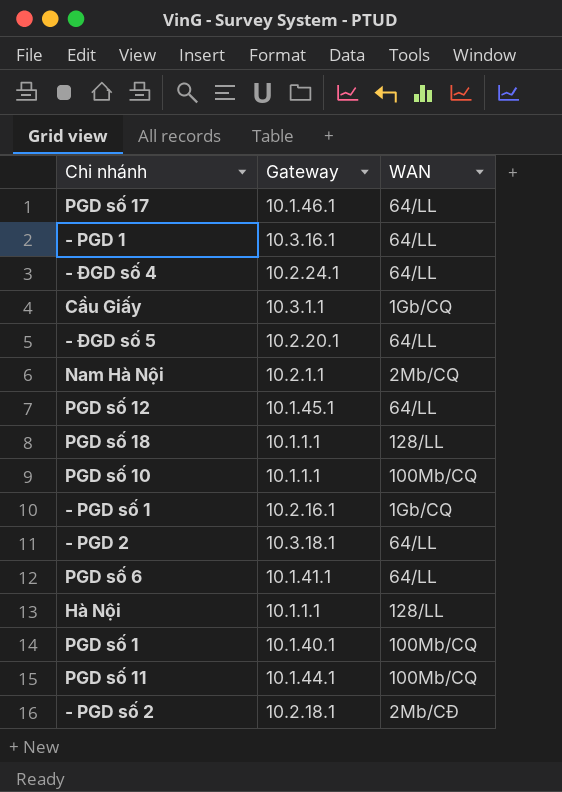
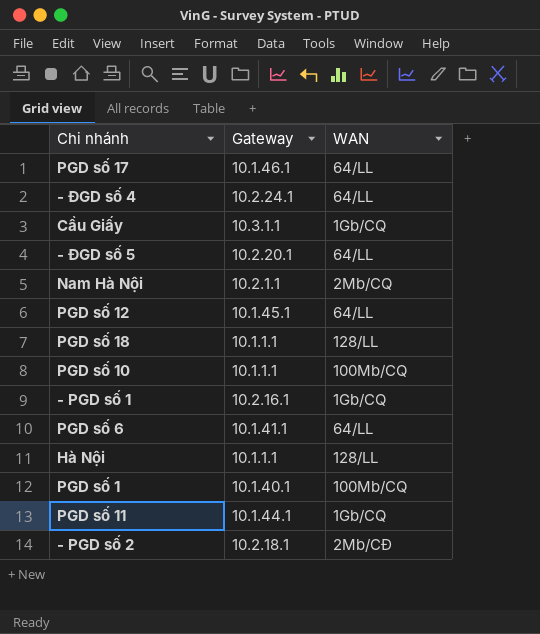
row - PGD 1: 10.3.16.1 | 64/LL -> none
row - PGD 2: 10.3.18.1 | 64/LL -> none
PGD số 11 | WAN: 100Mb/CQ -> 1Gb/CQ

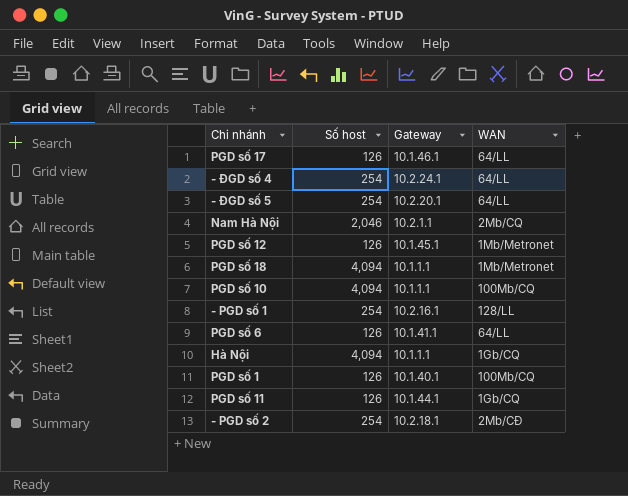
column Số host | position: none -> 2
row Cầu Giấy: 10.3.1.1 | 1Gb/CQ -> none
PGD số 12 | WAN: 64/LL -> 1Mb/Metronet
PGD số 18 | WAN: 128/LL -> 1Mb/Metronet
- PGD số 1 | WAN: 1Gb/CQ -> 128/LL
Hà Nội | WAN: 128/LL -> 1Gb/CQ

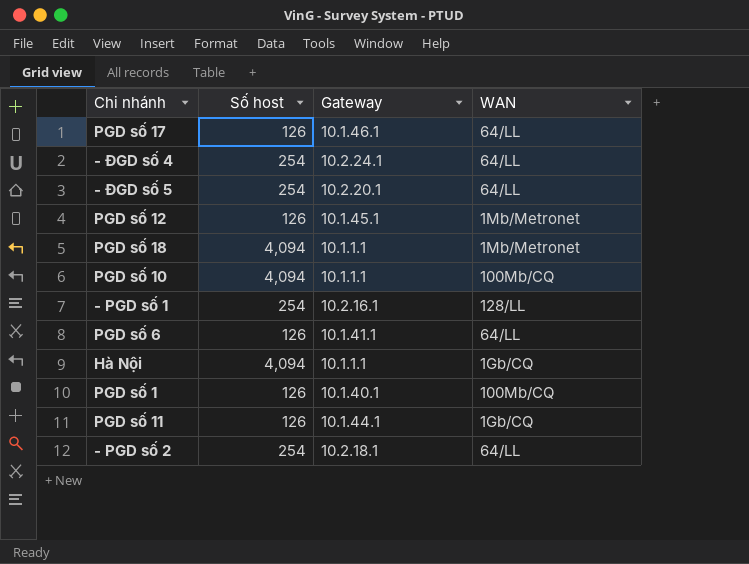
row Nam Hà Nội: 2,046 | 10.2.1.1 | 2Mb/CQ -> none
- PGD số 2 | WAN: 2Mb/CĐ -> 64/LL

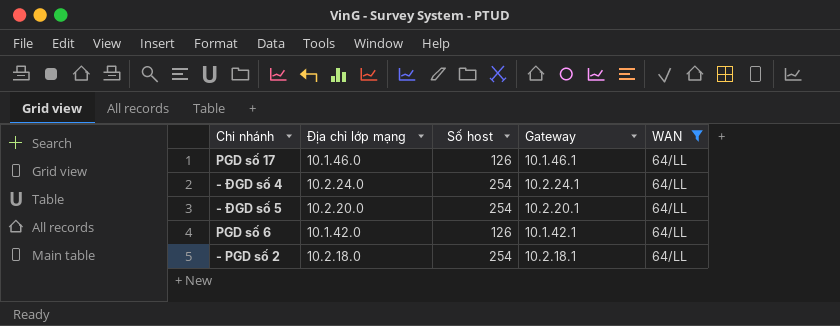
filter: none -> WAN = 64/LL
column Địa chỉ lớp mạng | position: none -> 2
PGD số 6 | Gateway: 10.1.41.1 -> 10.1.42.1

